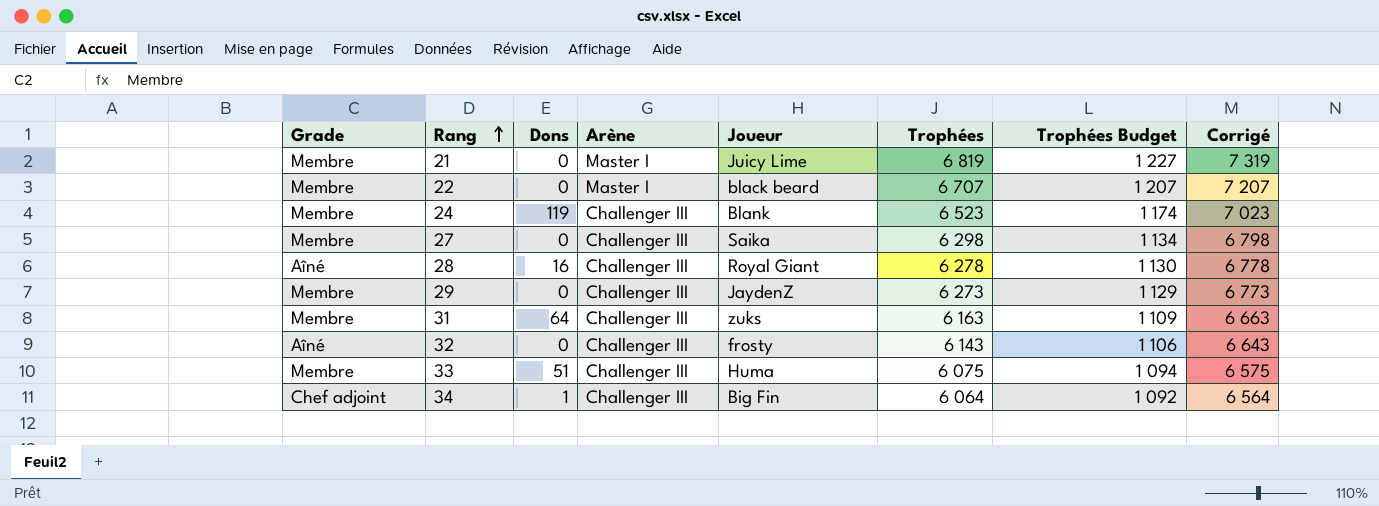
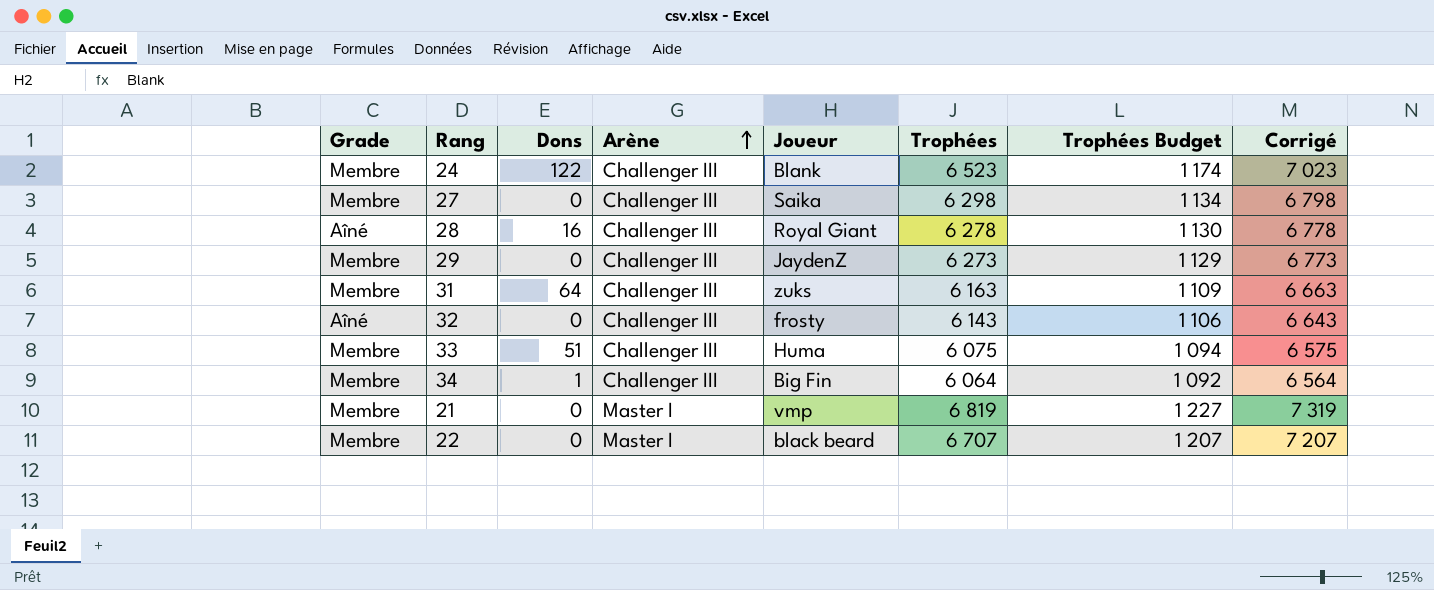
row order: Rang ascending -> Arène ascending
24 | Dons: 119 -> 122
34 | Grade: Chef adjoint -> Membre
21 | Joueur: Juicy Lime -> vmp

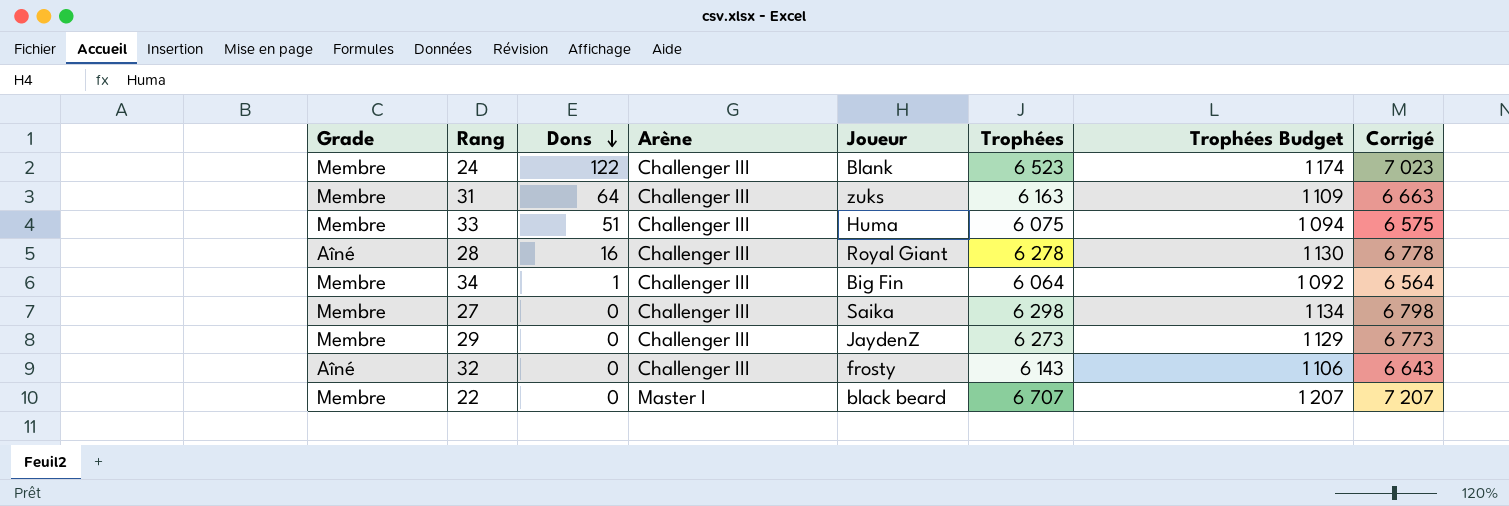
row order: Arène ascending -> Dons descending
row 21: Membre | 0 | Master I | vmp | 6 819 | 1 227 | 7 319 -> none

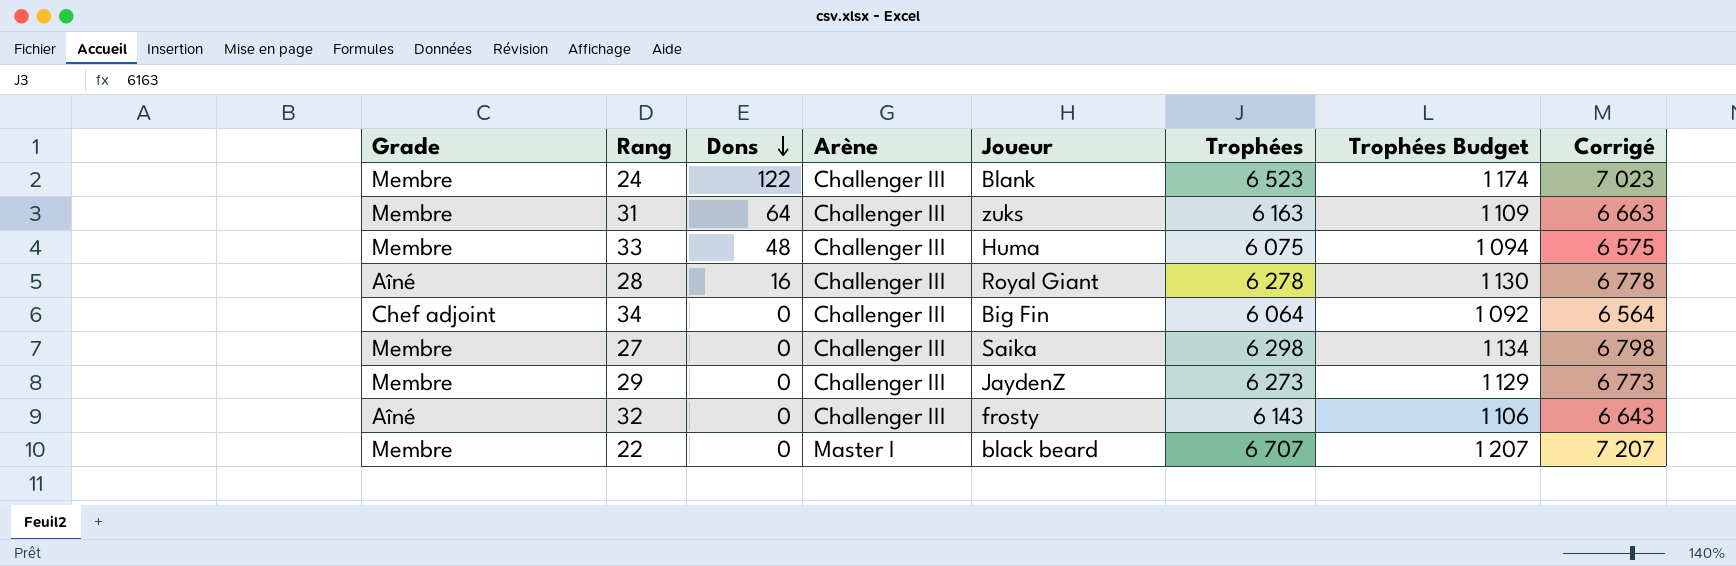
33 | Dons: 51 -> 48
34 | Grade: Membre -> Chef adjoint
34 | Dons: 1 -> 0

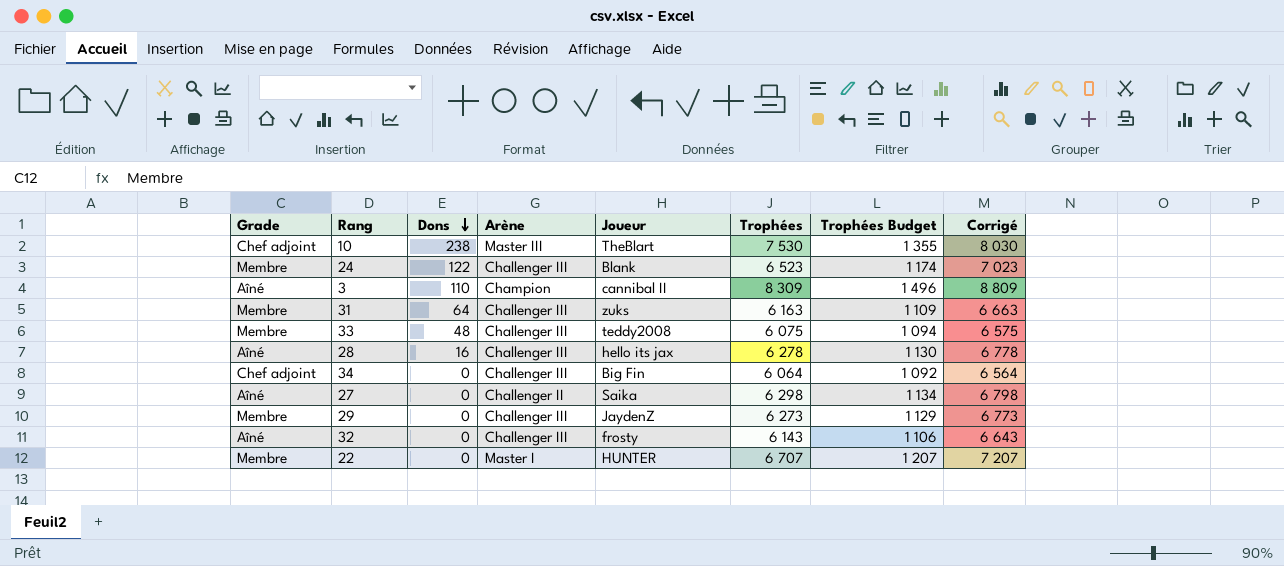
row 10: none -> Chef adjoint | 238 | Master III | TheBlart | 7 530 | 1 355 | 8 030
row 3: none -> Aîné | 110 | Champion | cannibal II | 8 309 | 1 496 | 8 809
33 | Joueur: Huma -> teddy2008
28 | Joueur: Royal Giant -> hello its jax
27 | Grade: Membre -> Aîné
27 | Arène: Challenger III -> Challenger II
22 | Joueur: black beard -> HUNTER

